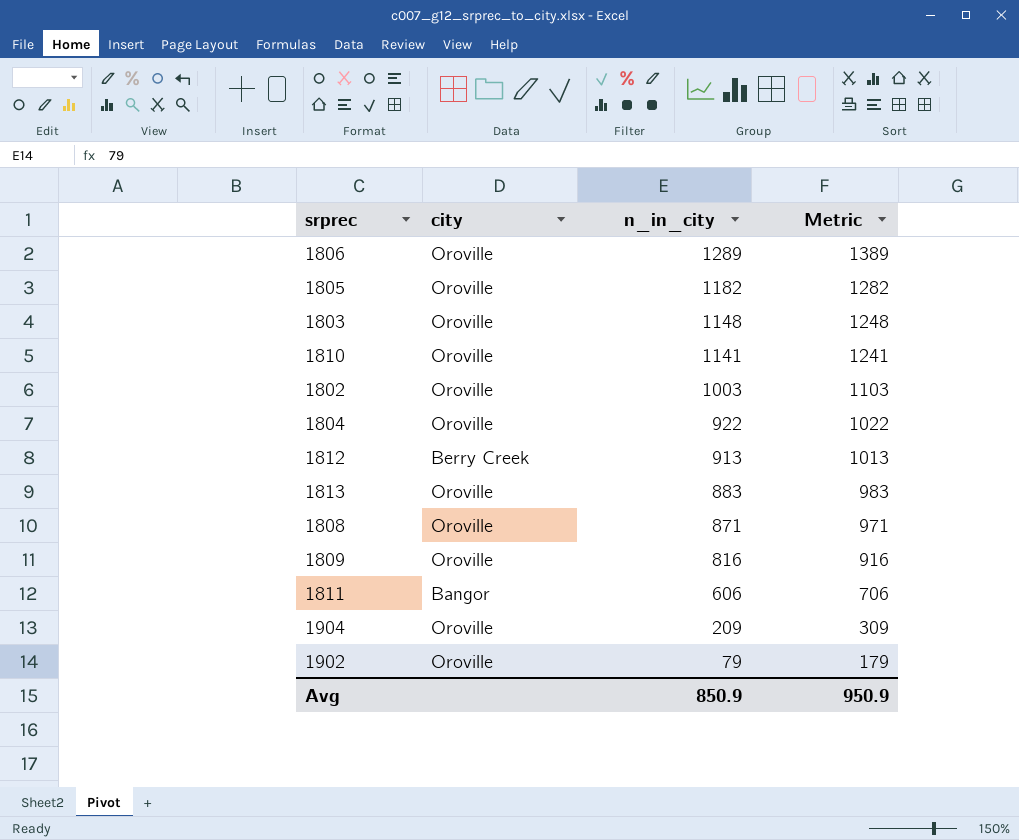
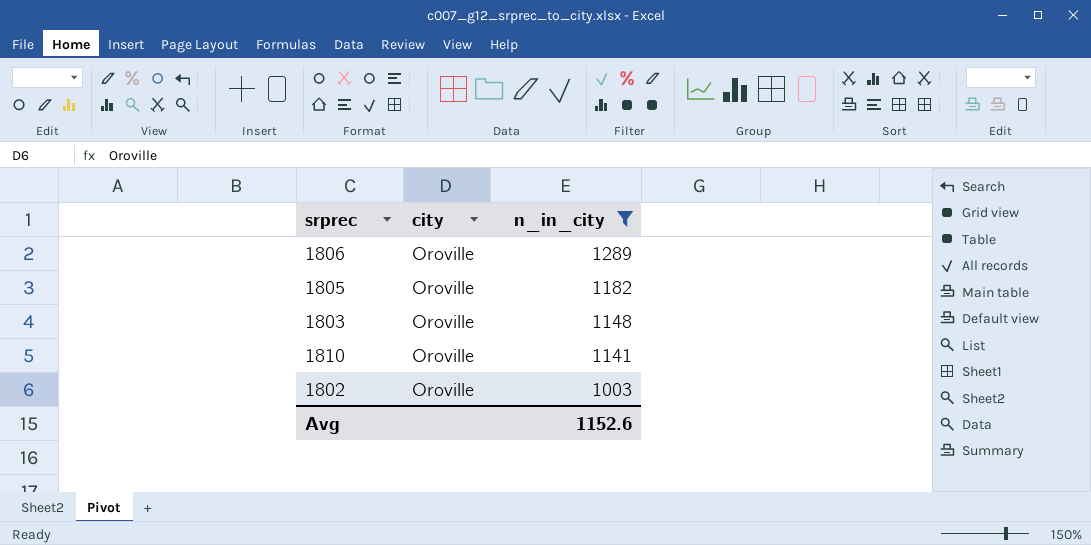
filter: none -> n_in_city >= 1003
column Metric | formula: [n_in_city] + 100 -> none
Avg | n_in_city: 850.9 -> 1152.6

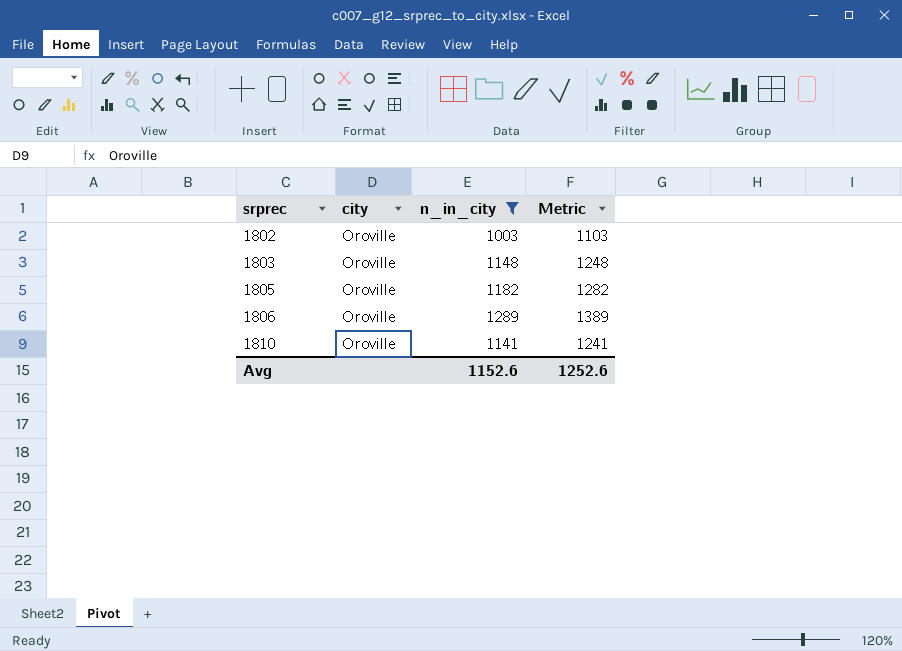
row order: n_in_city descending -> srprec ascending
column Metric | formula: none -> [n_in_city] + 100

